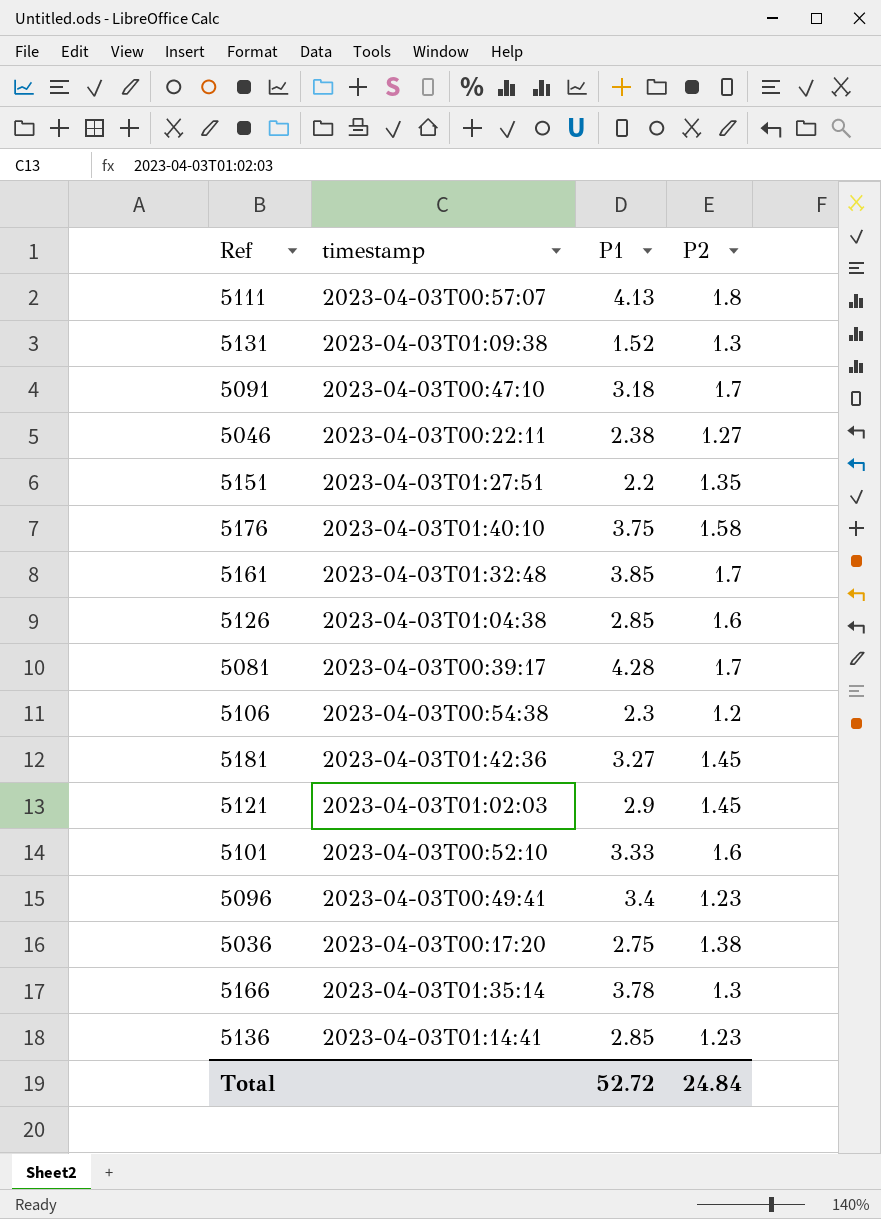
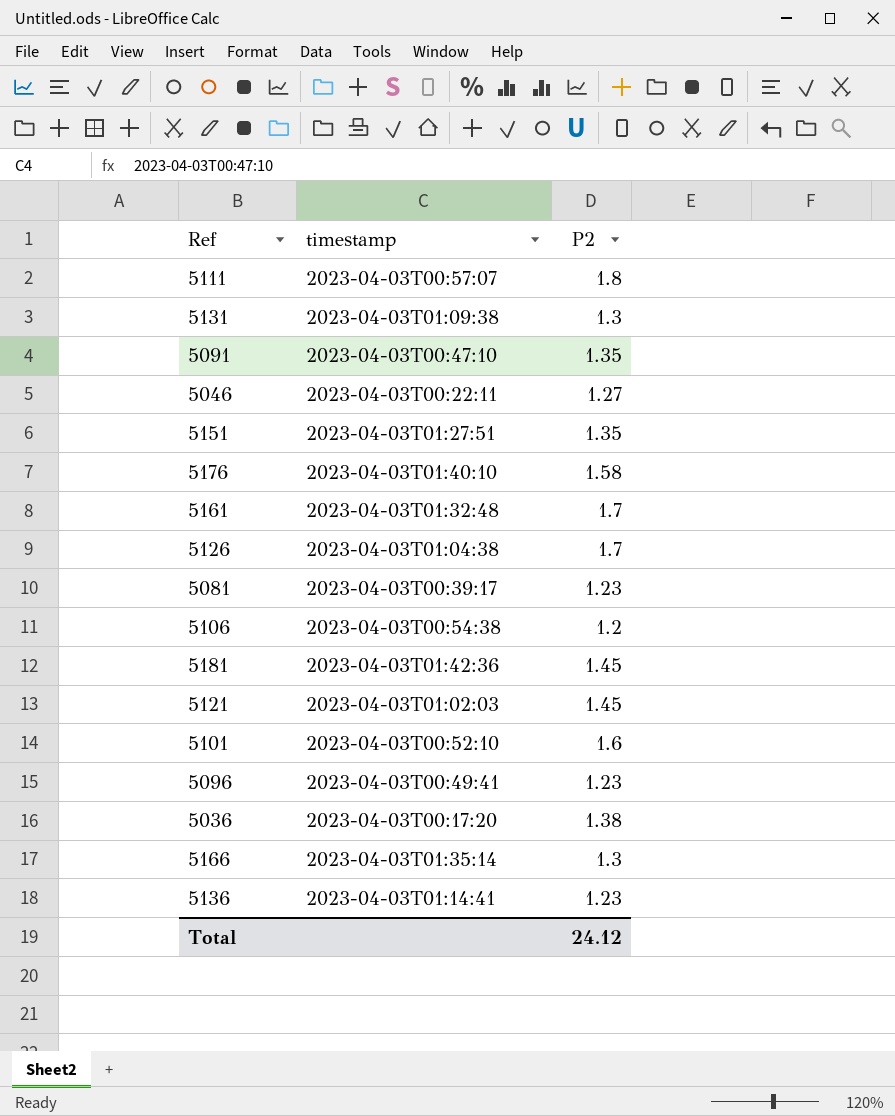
column P1 | position: 3 -> none
5091 | P2: 1.7 -> 1.35
5126 | P2: 1.6 -> 1.7
5081 | P2: 1.7 -> 1.23
Total | P2: 24.84 -> 24.12

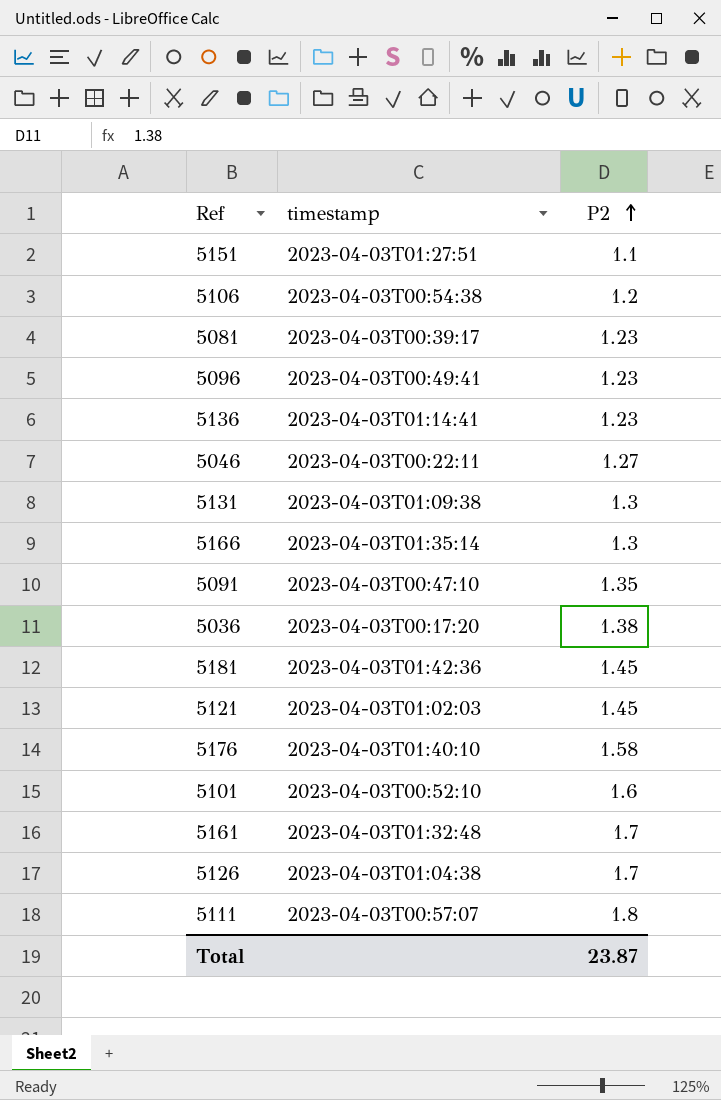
row order: none -> P2 ascending
5151 | P2: 1.35 -> 1.1
Total | P2: 24.12 -> 23.87

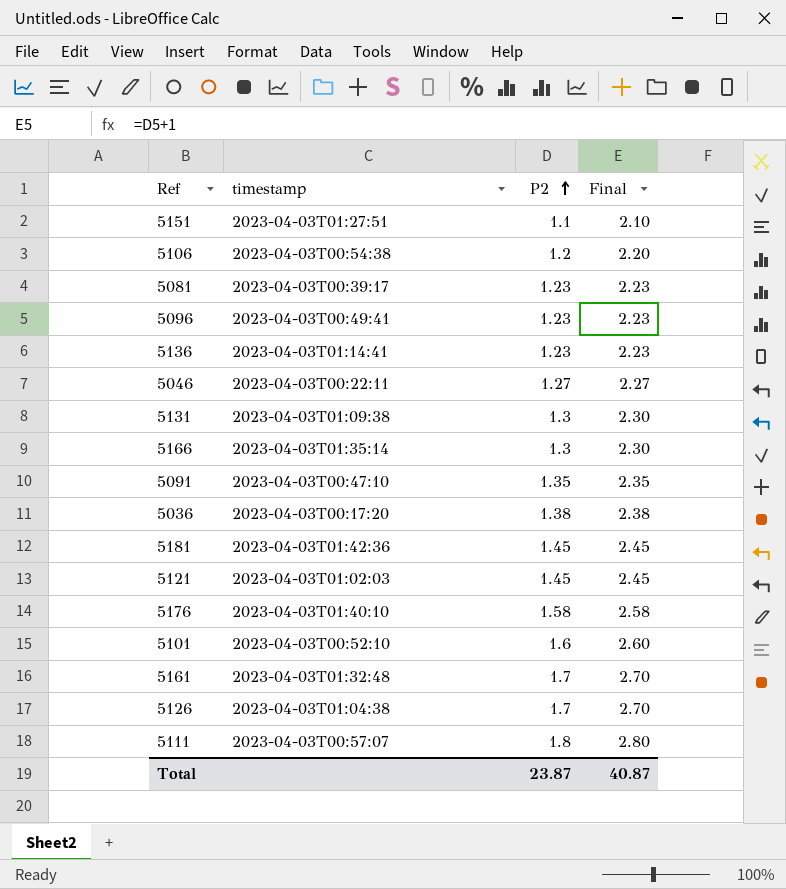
column Final | formula: none -> [P2] + 1

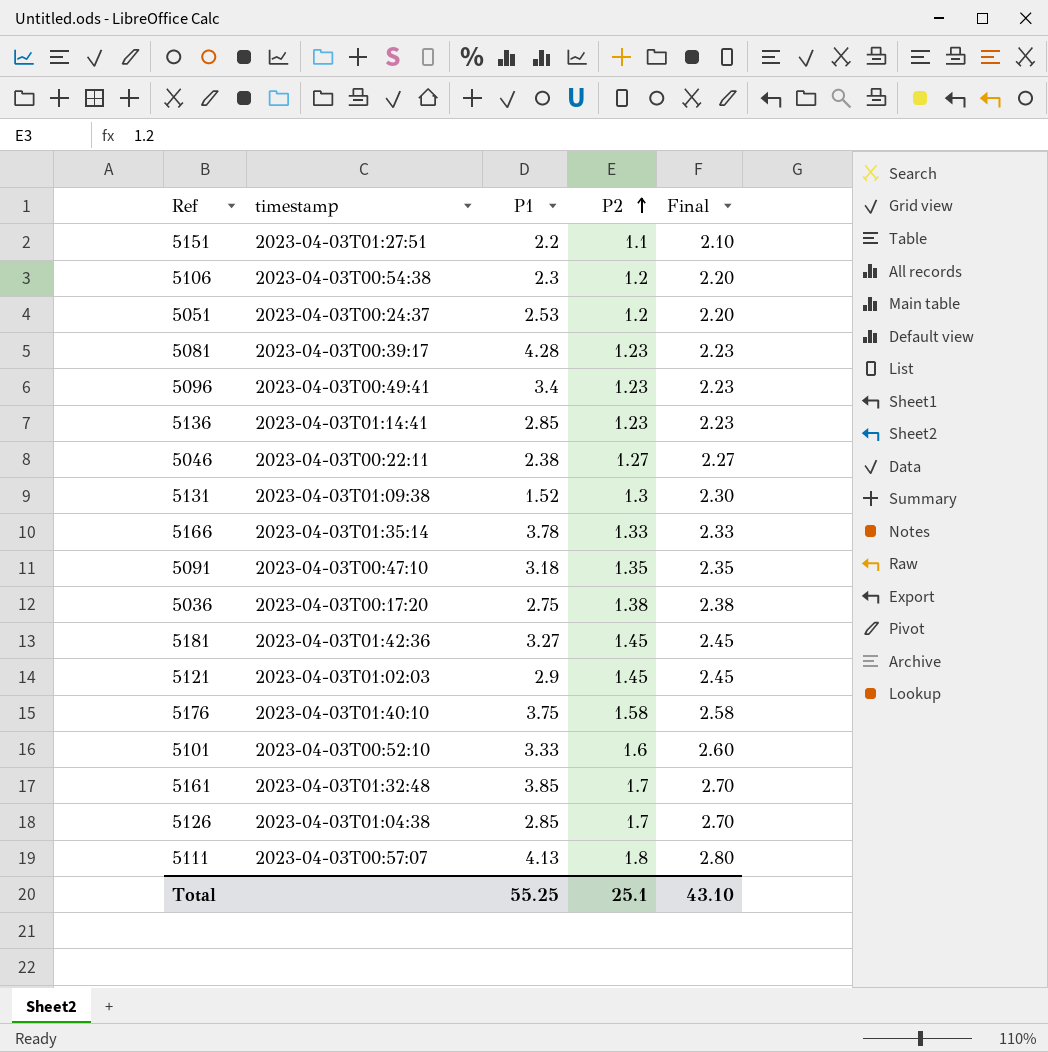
column P1 | position: none -> 3
row 5051: none -> 2023-04-03T00:24:37 | 2.53 | 1.2 | 2.20
5166 | P2: 1.3 -> 1.33
5166 | Final: 2.30 -> 2.33
Total | P2: 23.87 -> 25.1
Total | Final: 40.87 -> 43.10

